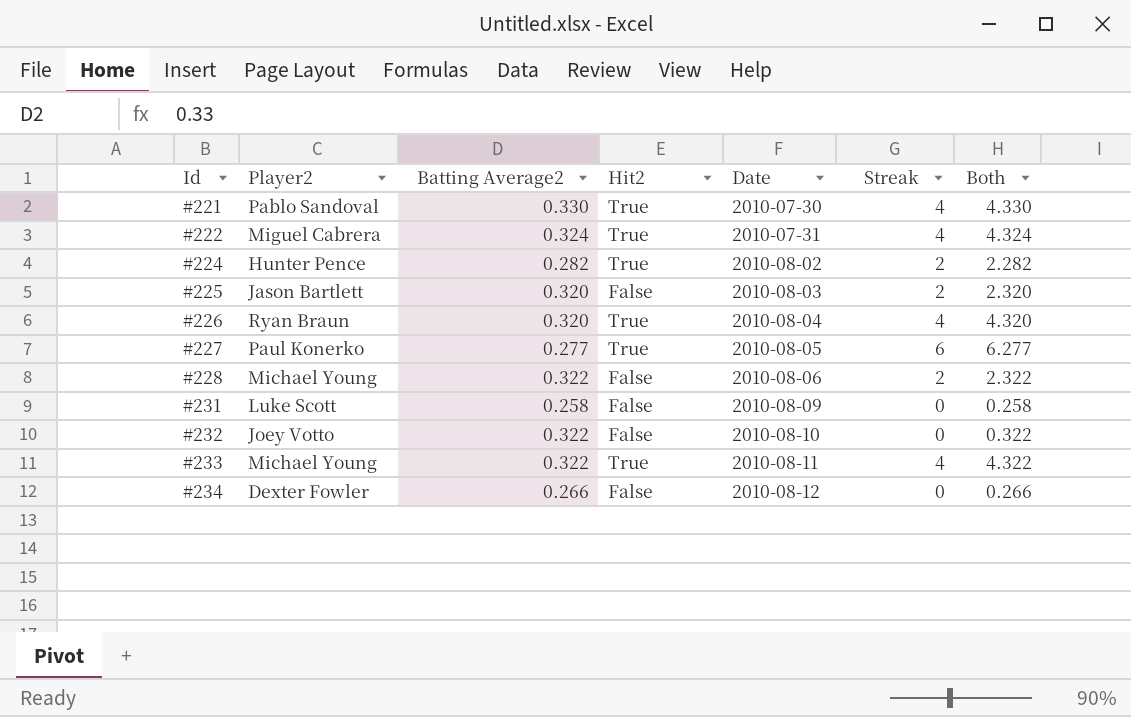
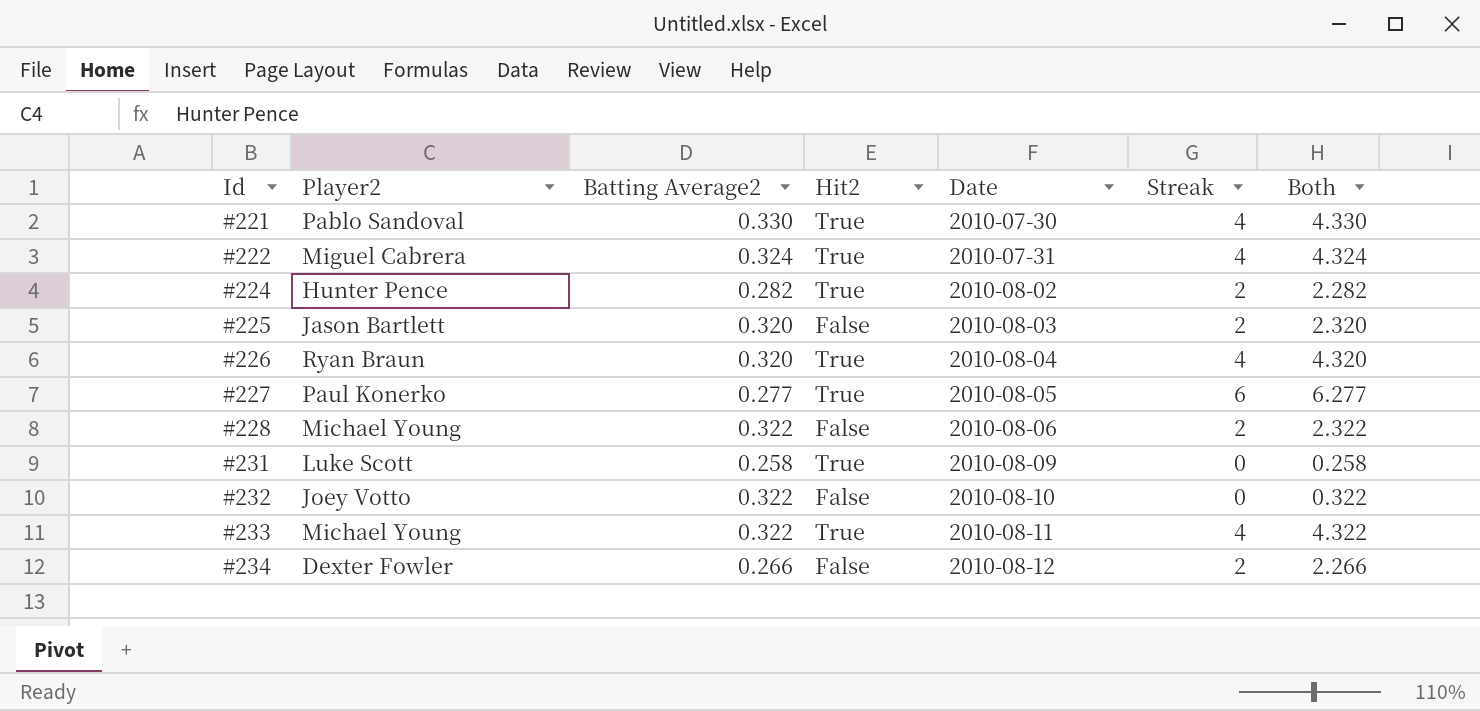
#231 | Hit2: False -> True
#234 | Streak: 0 -> 2
#234 | Both: 0.266 -> 2.266

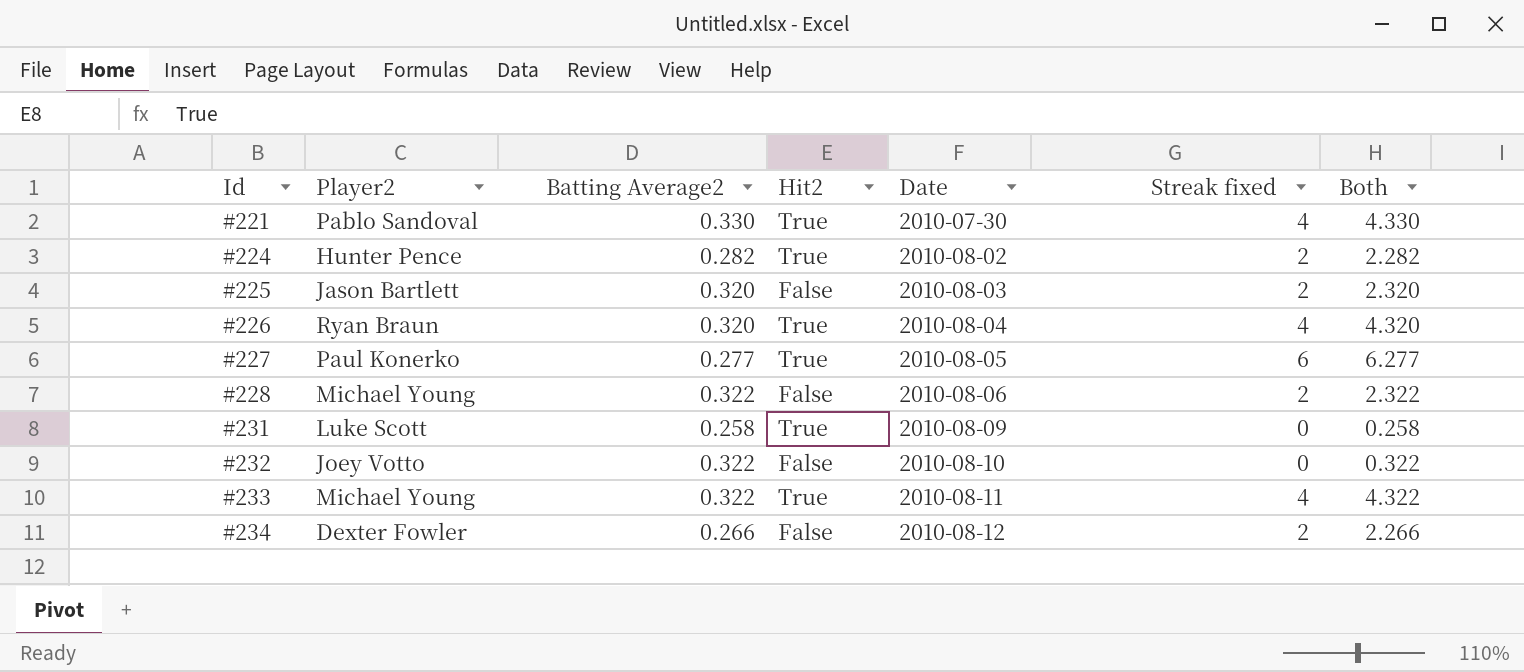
column name: Streak -> Streak fixed
row #222: Miguel Cabrera | 0.324 | True | 2010-07-31 | 4 | 4.324 -> none

